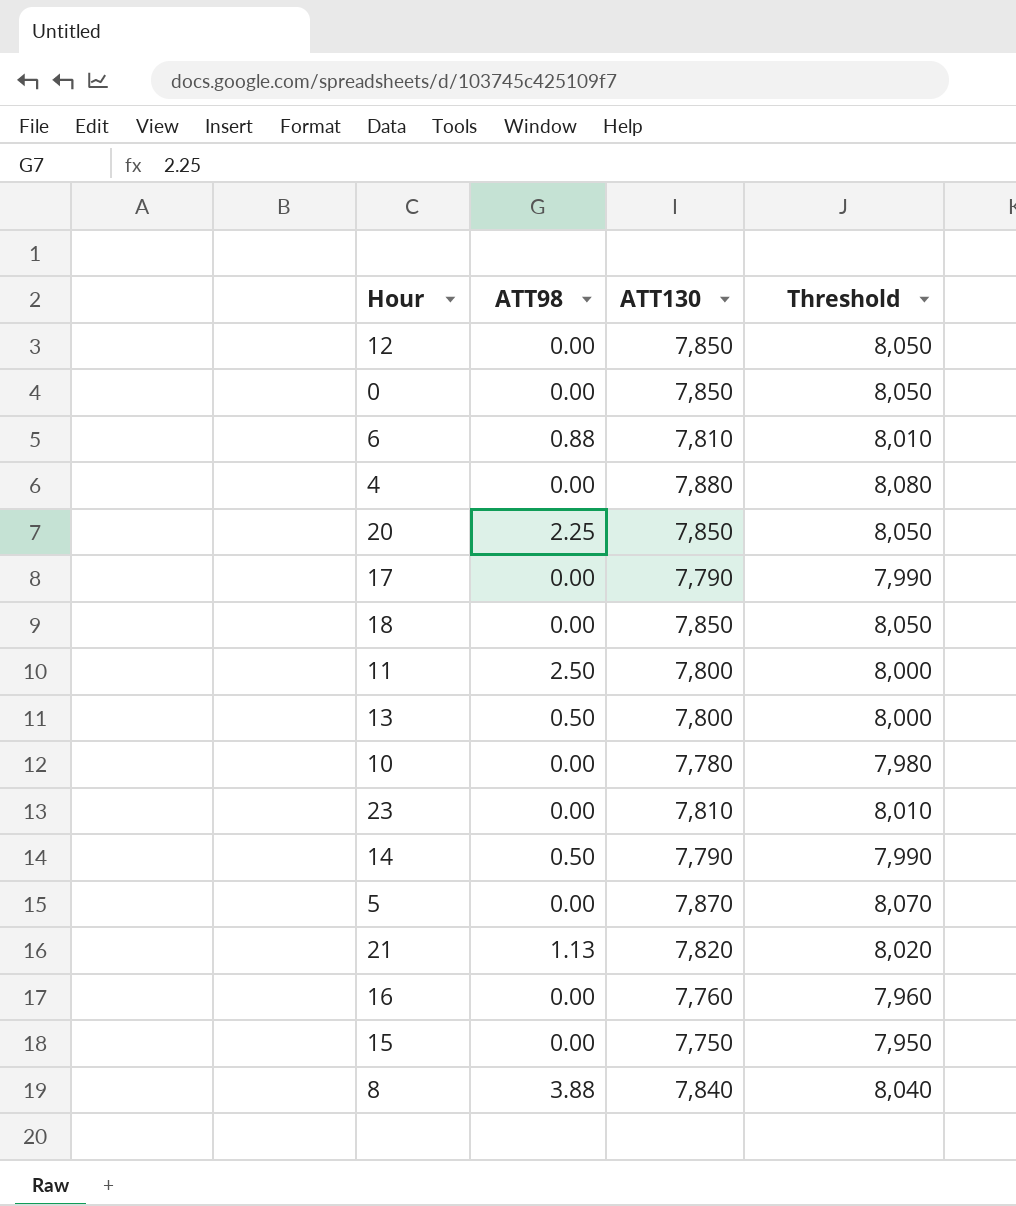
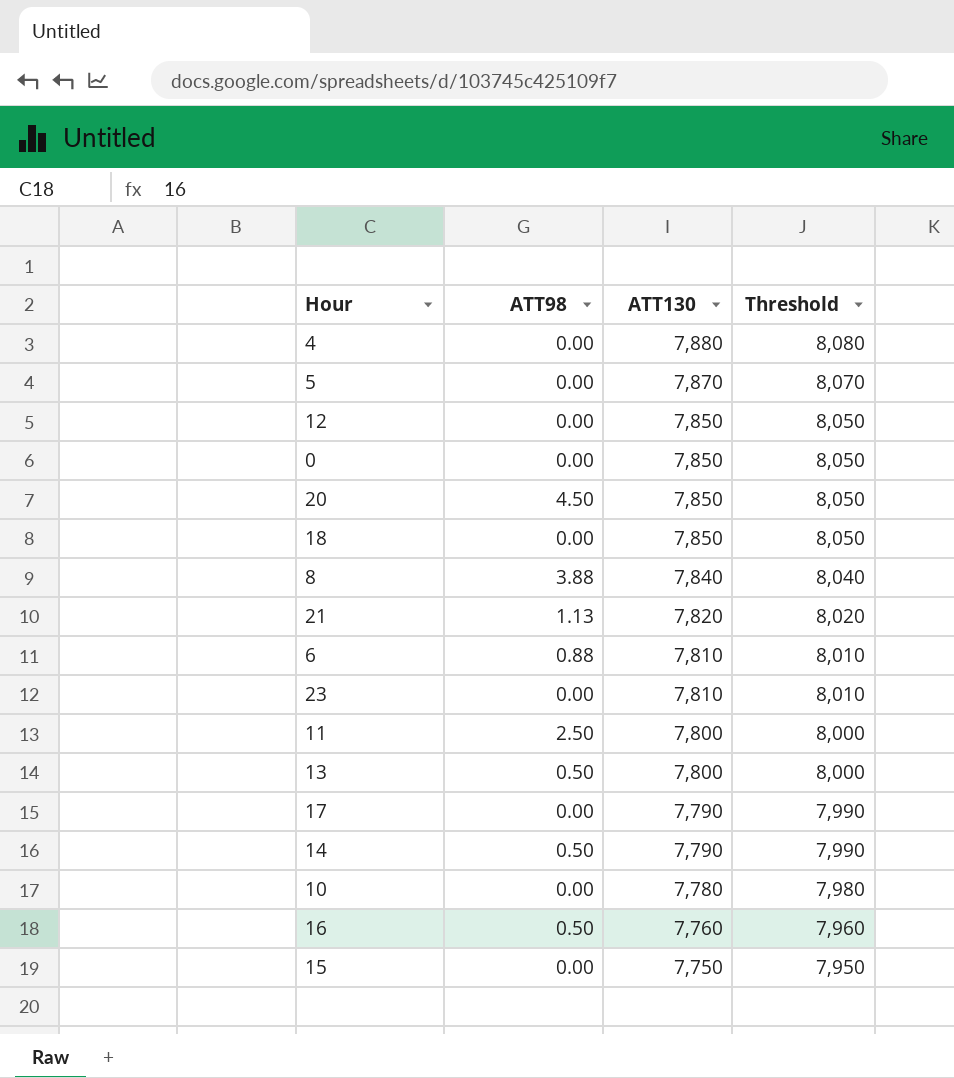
row order: none -> ATT130 descending
20 | ATT98: 2.25 -> 4.50
16 | ATT98: 0.00 -> 0.50

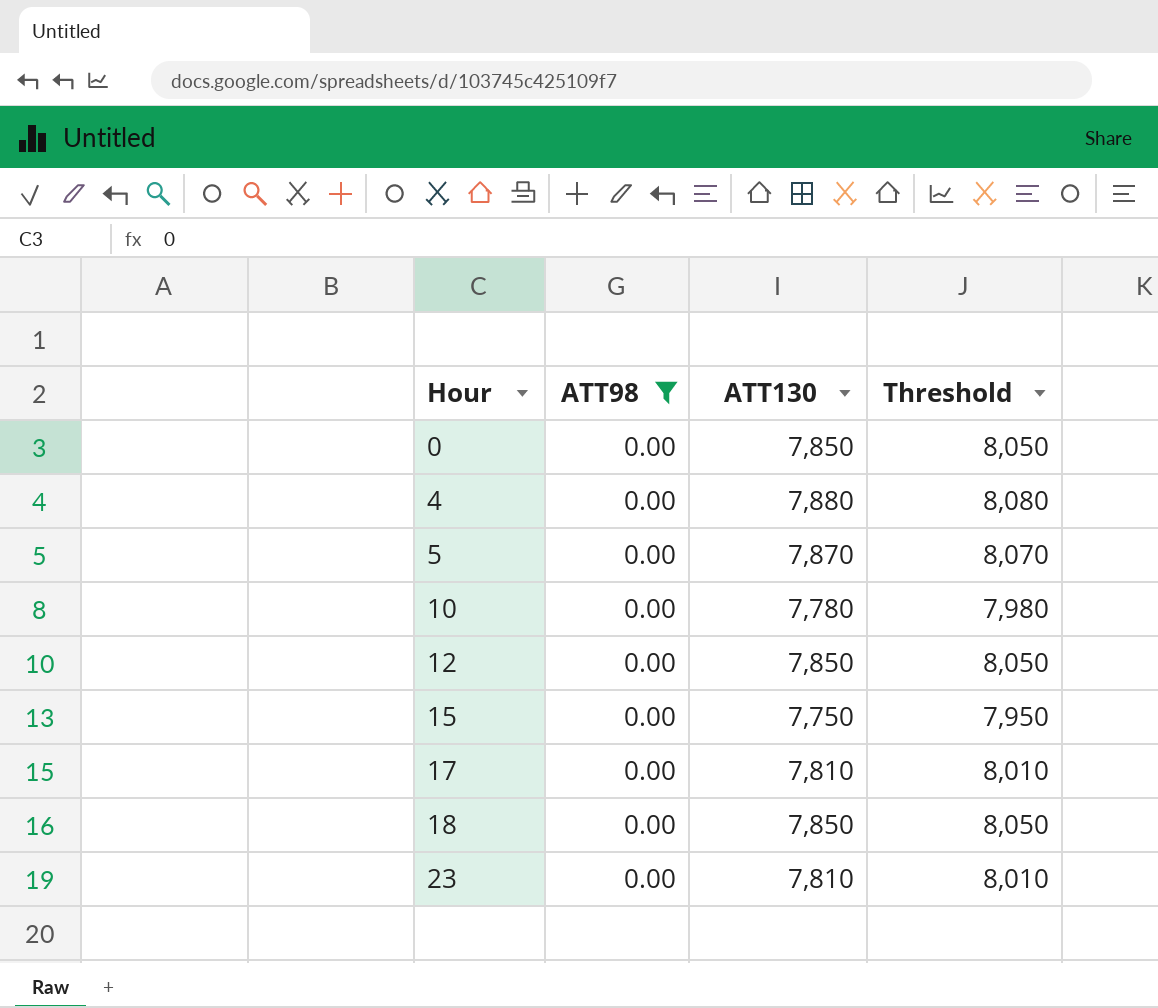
filter: none -> ATT98 = 0.00
row order: ATT130 descending -> Hour ascending
17 | ATT130: 7,790 -> 7,810
17 | Threshold: 7,990 -> 8,010

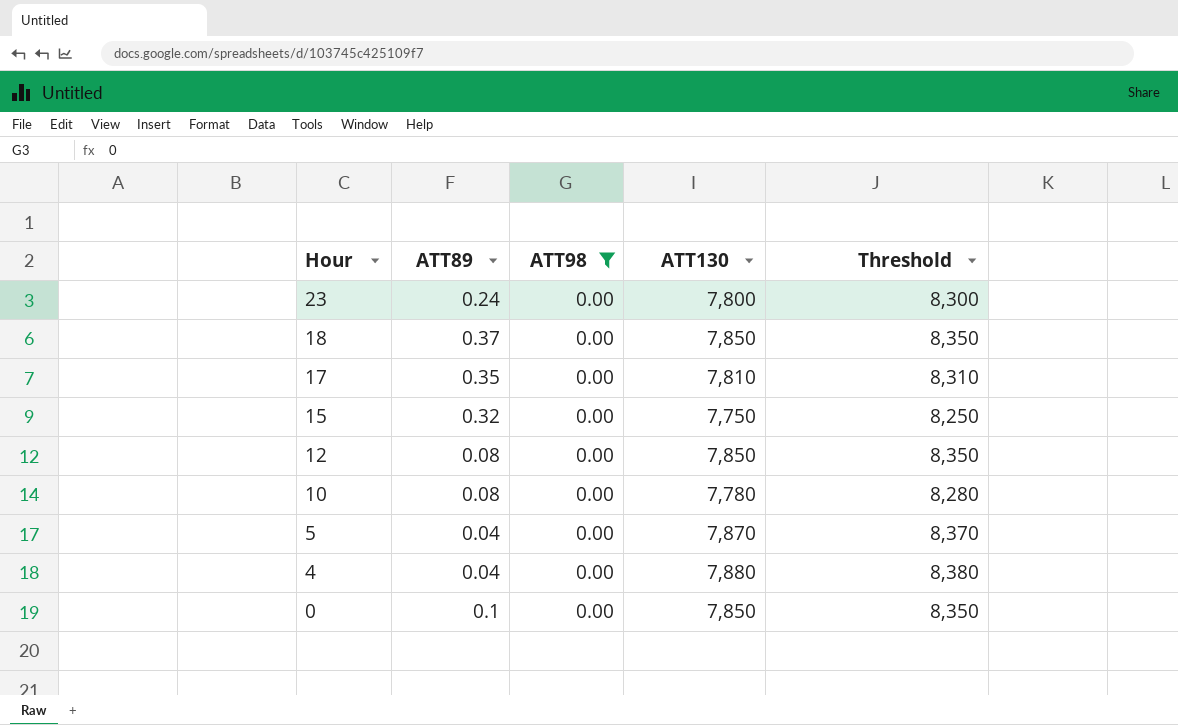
row order: Hour ascending -> Hour descending
column ATT89 | position: none -> 2
column Threshold | formula: [ATT130] + 200 -> [ATT130] + 500
23 | ATT130: 7,810 -> 7,800

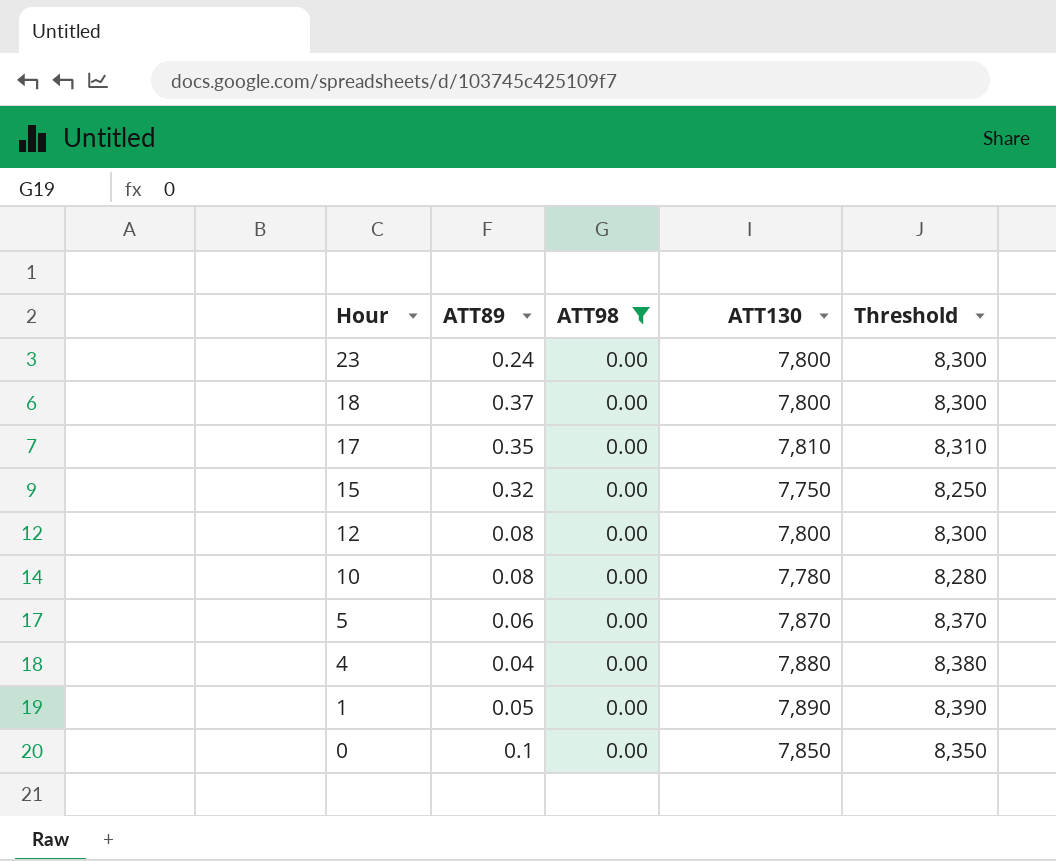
18 | ATT130: 7,850 -> 7,800
18 | Threshold: 8,350 -> 8,300
12 | ATT130: 7,850 -> 7,800
12 | Threshold: 8,350 -> 8,300
5 | ATT89: 0.04 -> 0.06
row 1: none -> 0.05 | 0.00 | 7,890 | 8,390

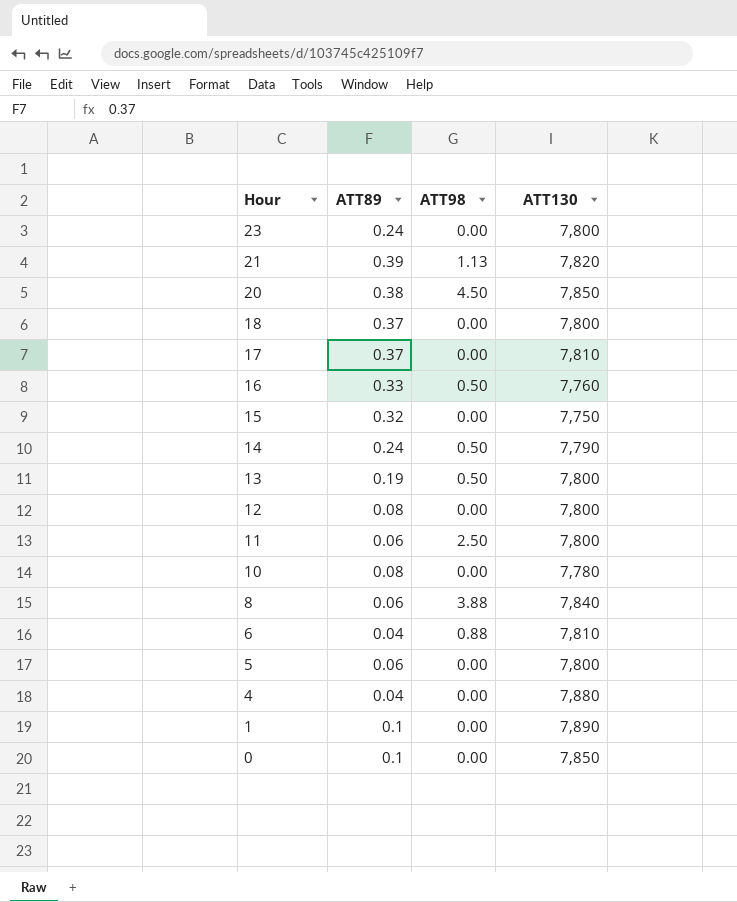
filter: ATT98 = 0.00 -> none
column Threshold | formula: [ATT130] + 500 -> none
17 | ATT89: 0.35 -> 0.37
5 | ATT130: 7,870 -> 7,800
1 | ATT89: 0.05 -> 0.1

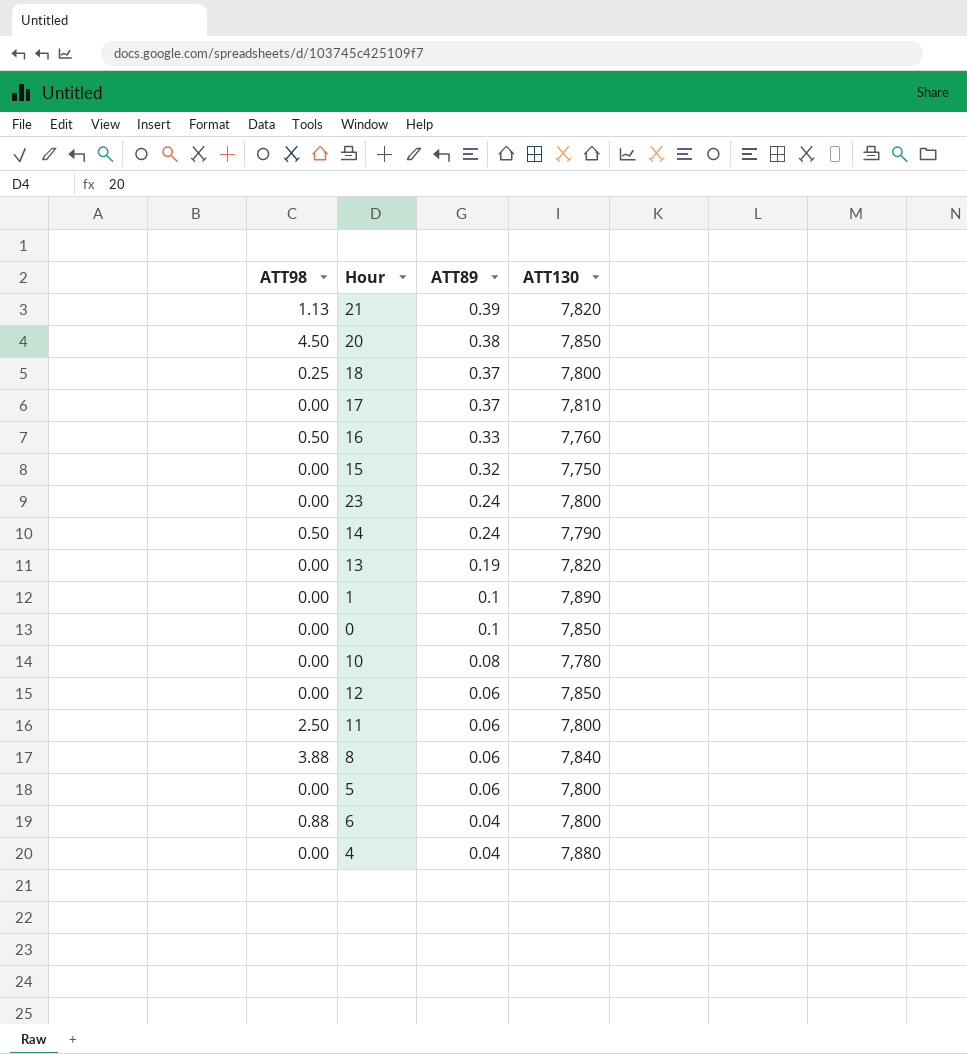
row order: Hour descending -> ATT89 descending
column ATT98 | position: 3 -> 1
18 | ATT98: 0.00 -> 0.25
13 | ATT98: 0.50 -> 0.00
13 | ATT130: 7,800 -> 7,820
12 | ATT89: 0.08 -> 0.06
12 | ATT130: 7,800 -> 7,850
6 | ATT130: 7,810 -> 7,800

